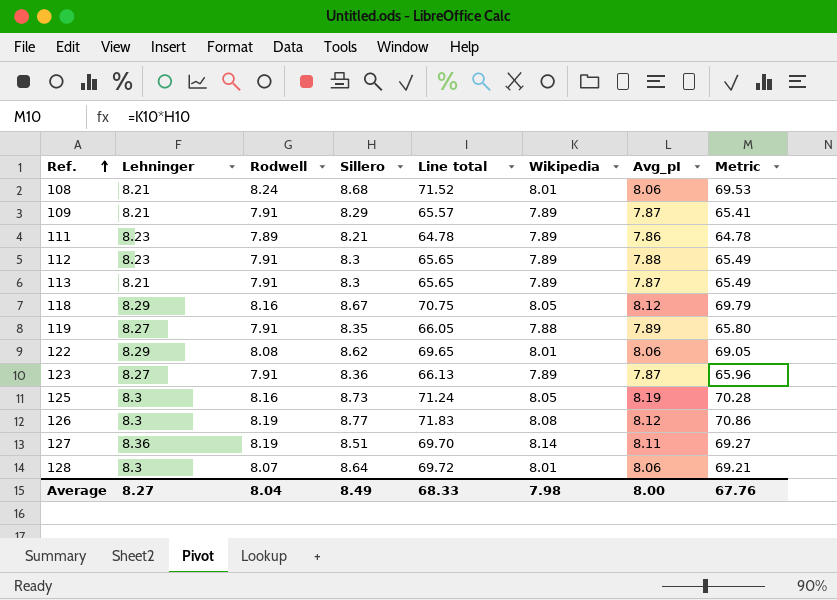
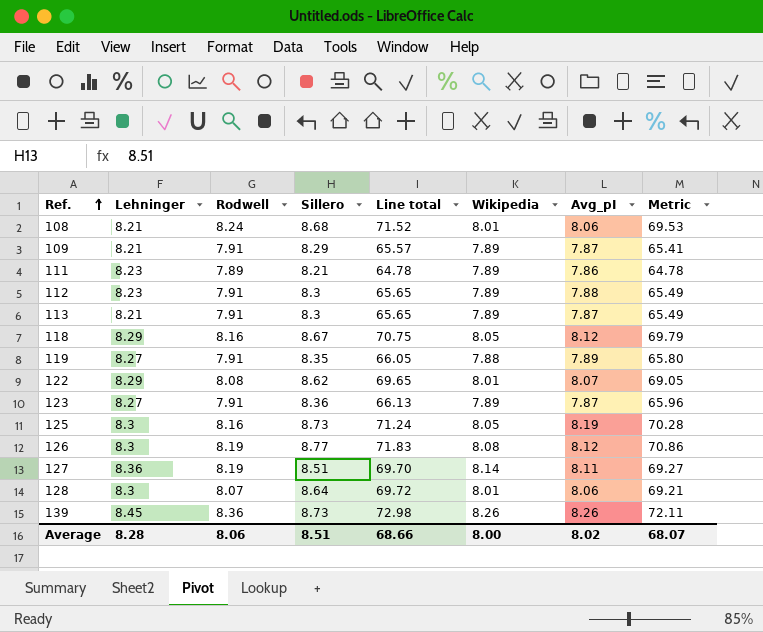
122 | Avg_pI: 8.06 -> 8.07
row 139: none -> 8.45 | 8.36 | 8.73 | 72.98 | 8.26 | 8.26 | 72.11
Average | Lehninger: 8.27 -> 8.28
Average | Rodwell: 8.04 -> 8.06
Average | Sillero: 8.49 -> 8.51
Average | Line total: 68.33 -> 68.66
Average | Wikipedia: 7.98 -> 8.00
Average | Avg_pI: 8.00 -> 8.02
Average | Metric: 67.76 -> 68.07

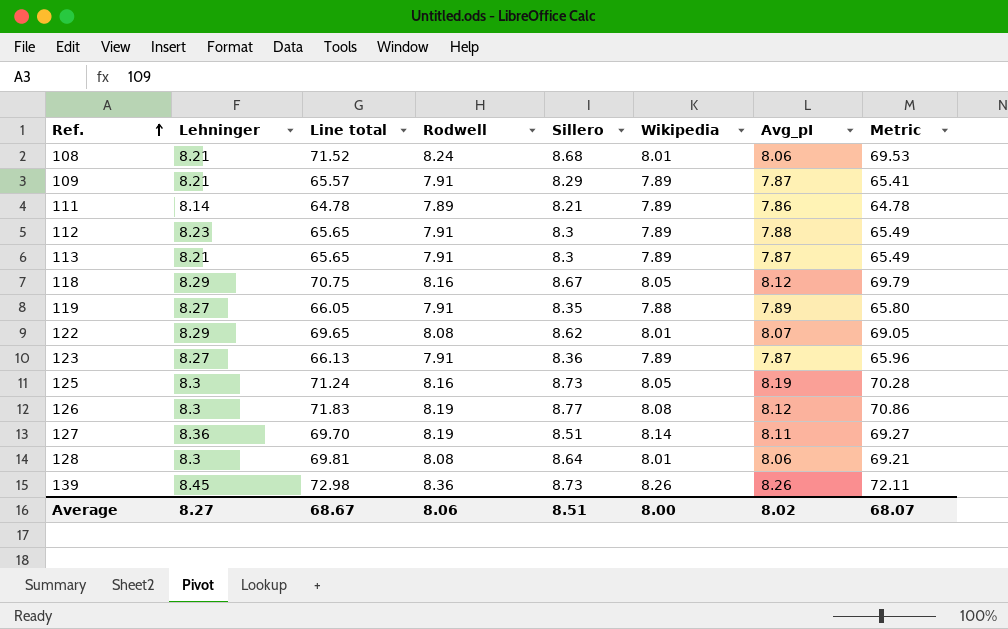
column Line total | position: 5 -> 3
111 | Lehninger: 8.23 -> 8.14
128 | Line total: 69.72 -> 69.81
128 | Rodwell: 8.07 -> 8.08
Average | Lehninger: 8.28 -> 8.27
Average | Line total: 68.66 -> 68.67

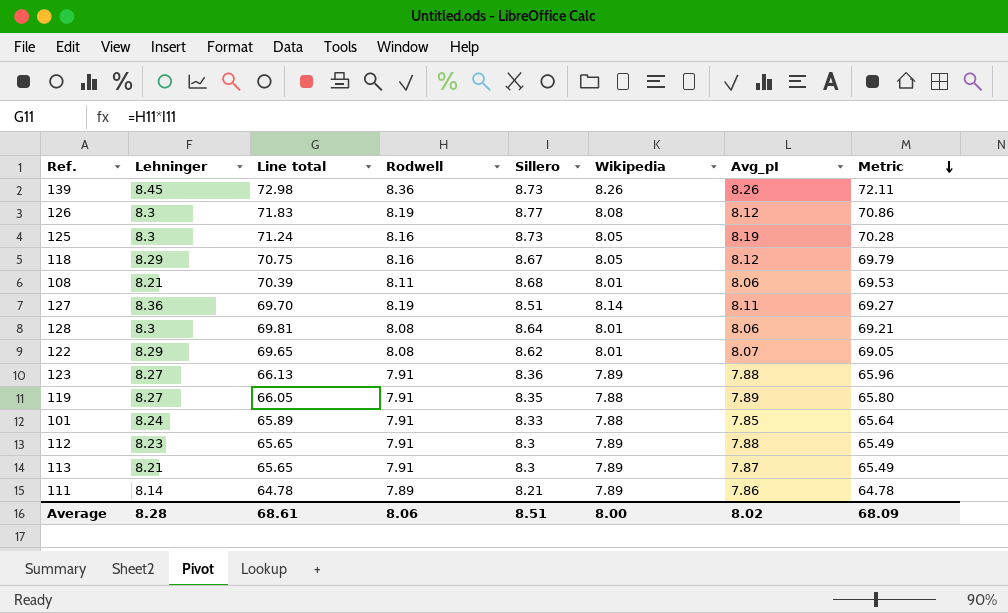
row order: Ref. ascending -> Metric descending
row 109: 8.21 | 65.57 | 7.91 | 8.29 | 7.89 | 7.87 | 65.41 -> none
108 | Line total: 71.52 -> 70.39
108 | Rodwell: 8.24 -> 8.11
123 | Avg_pI: 7.87 -> 7.88
row 101: none -> 8.24 | 65.89 | 7.91 | 8.33 | 7.88 | 7.85 | 65.64
Average | Lehninger: 8.27 -> 8.28
Average | Line total: 68.67 -> 68.61
Average | Metric: 68.07 -> 68.09

